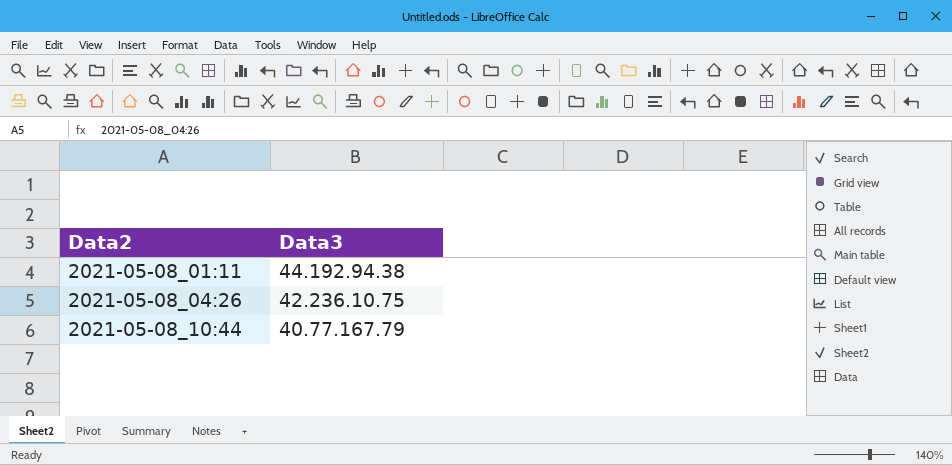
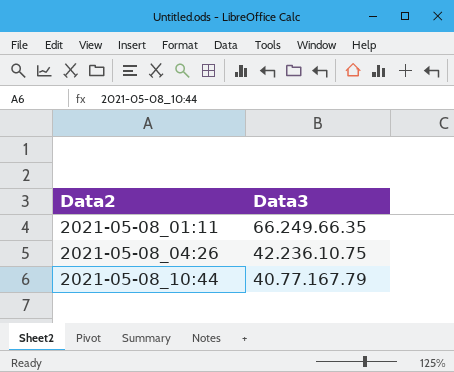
2021-05-08_01:11 | Data3: 44.192.94.38 -> 66.249.66.35

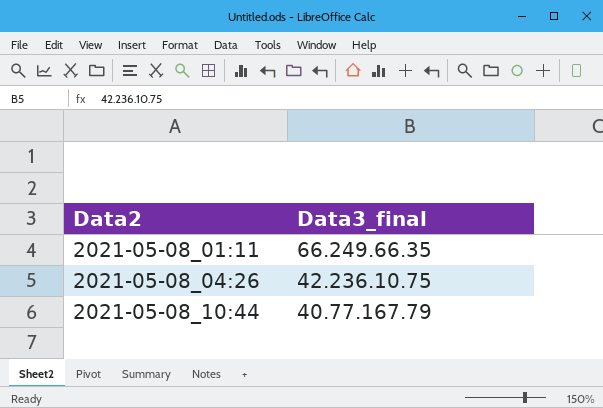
column name: Data3 -> Data3_final

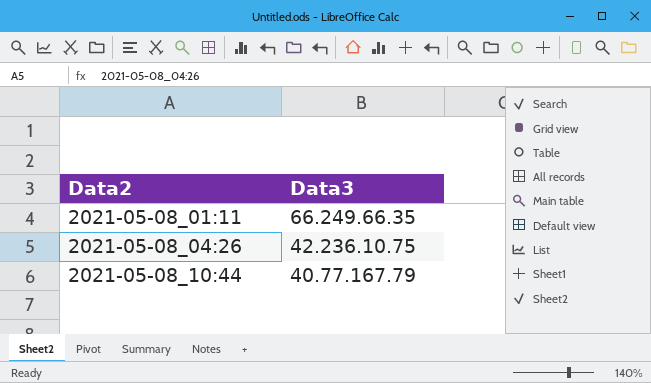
column name: Data3_final -> Data3

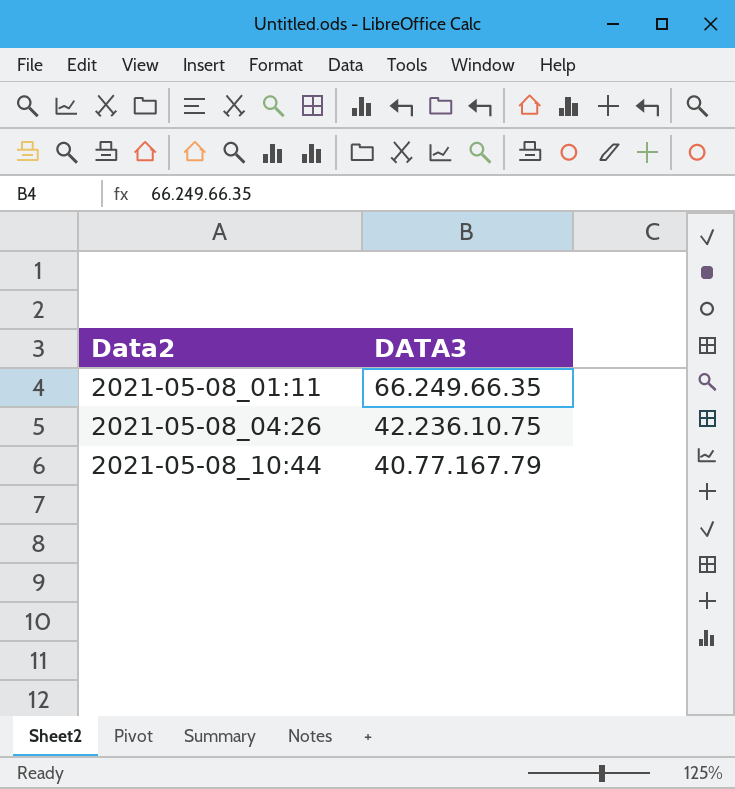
column name: Data3 -> DATA3

